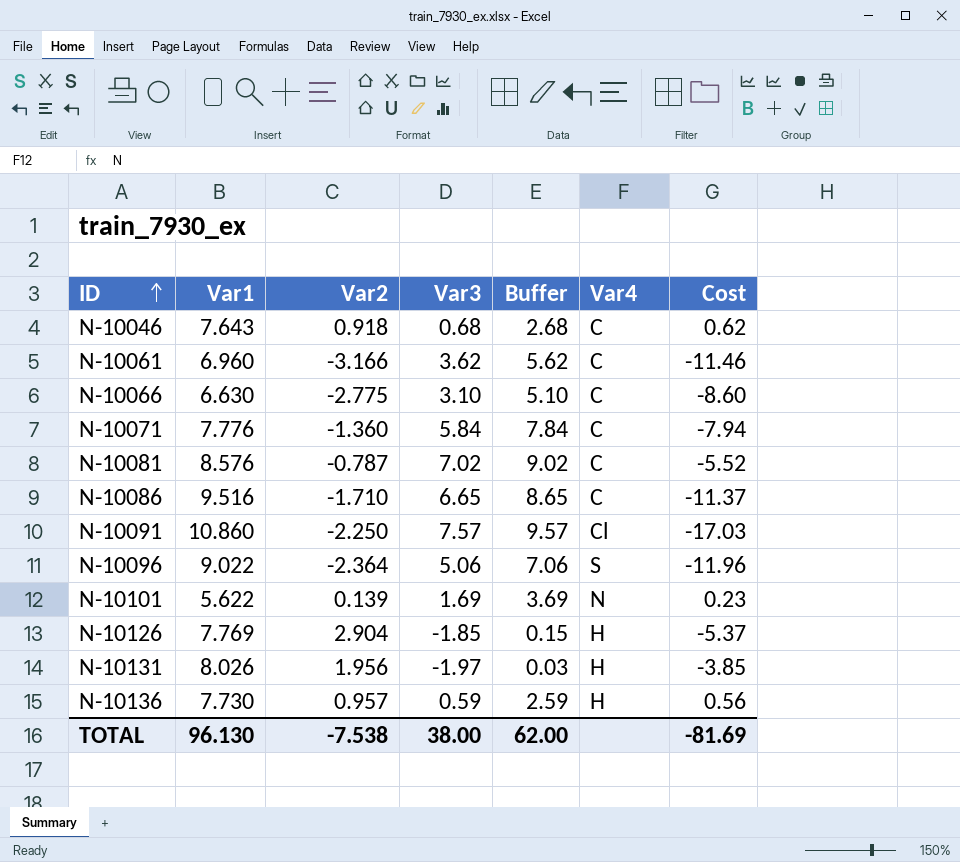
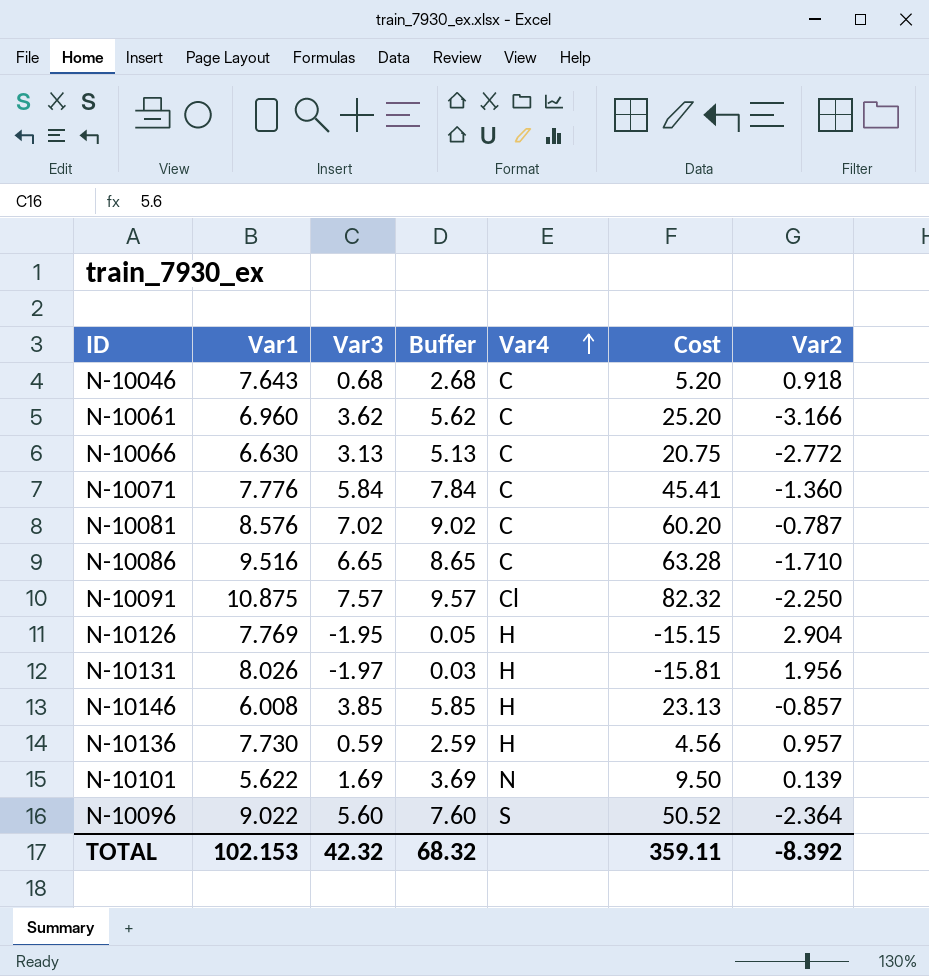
row order: ID ascending -> Var4 ascending
column Cost | formula: [Var2] * [Var3] -> [Var1] * [Var3]
column Var2 | position: 3 -> 7
N-10066 | Var3: 3.10 -> 3.13
N-10066 | Buffer: 5.10 -> 5.13
N-10066 | Var2: -2.775 -> -2.772
N-10091 | Var1: 10.860 -> 10.875
N-10126 | Var3: -1.85 -> -1.95
N-10126 | Buffer: 0.15 -> 0.05
row N-10146: none -> 6.008 | 3.85 | 5.85 | H | 23.13 | -0.857
N-10096 | Var3: 5.06 -> 5.60
N-10096 | Buffer: 7.06 -> 7.60
TOTAL | Var1: 96.130 -> 102.153
TOTAL | Var3: 38.00 -> 42.32
TOTAL | Buffer: 62.00 -> 68.32
TOTAL | Cost: -81.69 -> 359.11
TOTAL | Var2: -7.538 -> -8.392

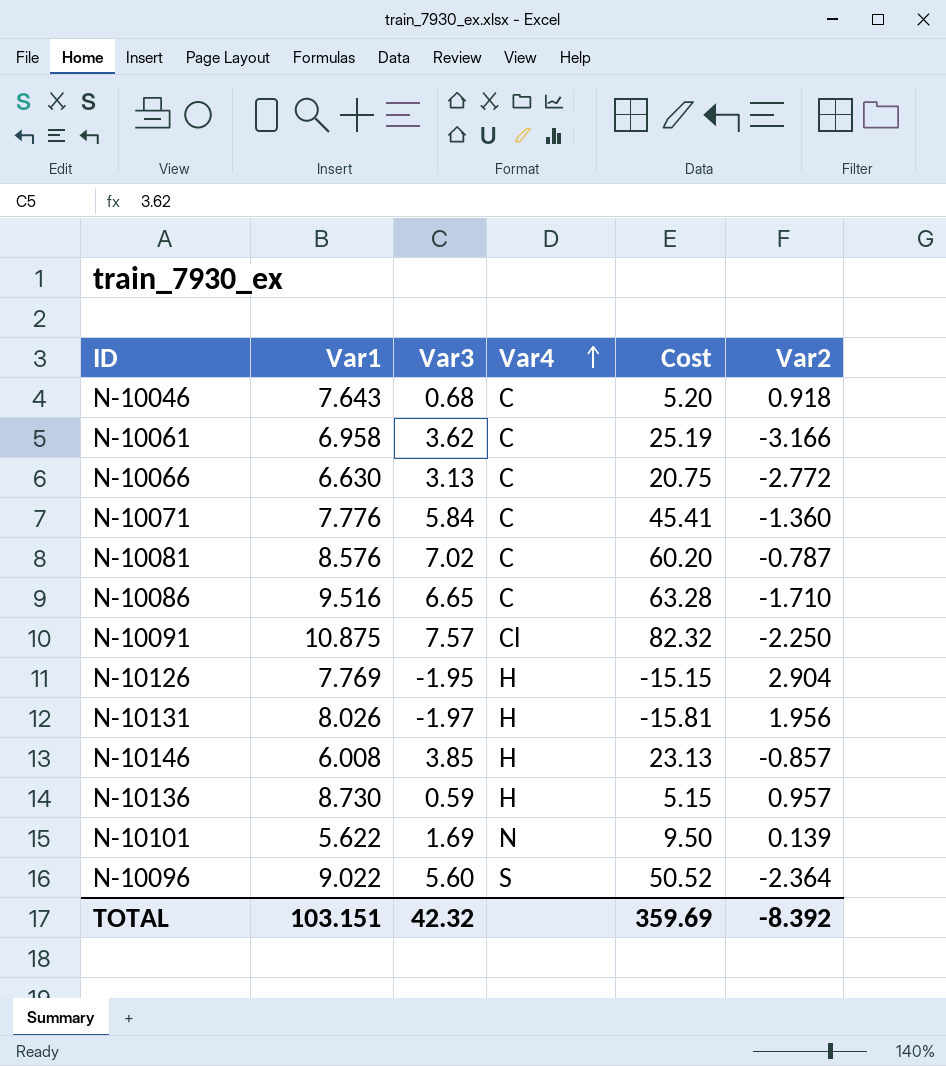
column Buffer | formula: [Var3] + 2 -> none
N-10061 | Var1: 6.960 -> 6.958
N-10061 | Cost: 25.20 -> 25.19
N-10136 | Var1: 7.730 -> 8.730
N-10136 | Cost: 4.56 -> 5.15
TOTAL | Var1: 102.153 -> 103.151
TOTAL | Cost: 359.11 -> 359.69

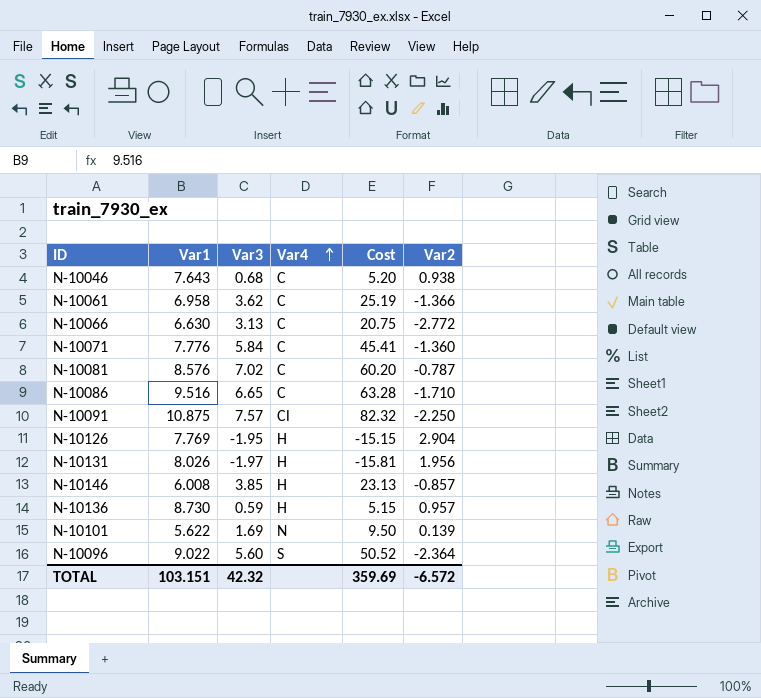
N-10046 | Var2: 0.918 -> 0.938
N-10061 | Var2: -3.166 -> -1.366
TOTAL | Var2: -8.392 -> -6.572

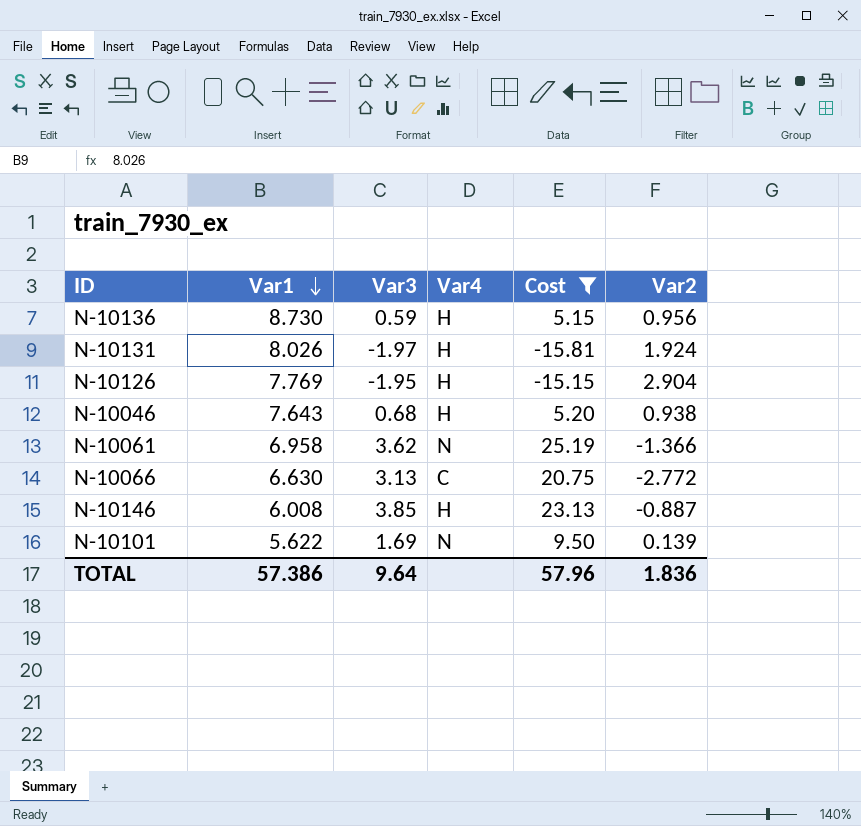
filter: none -> Cost <= 25.19
row order: Var4 ascending -> Var1 descending
N-10136 | Var2: 0.957 -> 0.956
N-10131 | Var2: 1.956 -> 1.924
N-10046 | Var4: C -> H
N-10061 | Var4: C -> N
N-10146 | Var2: -0.857 -> -0.887
TOTAL | Var1: 103.151 -> 57.386
TOTAL | Var3: 42.32 -> 9.64
TOTAL | Cost: 359.69 -> 57.96
TOTAL | Var2: -6.572 -> 1.836

